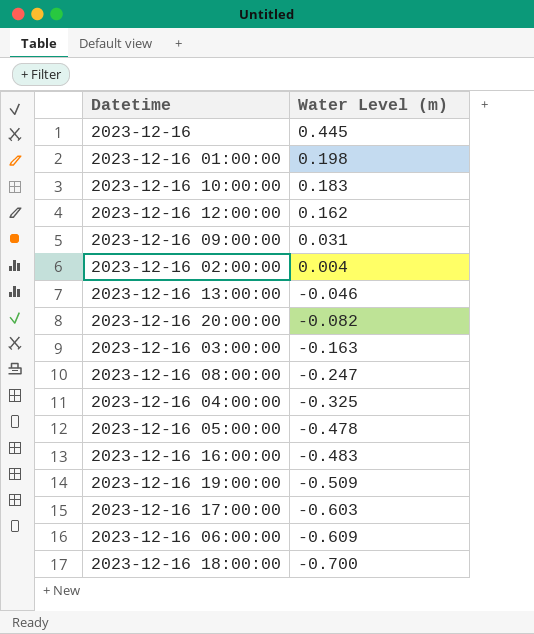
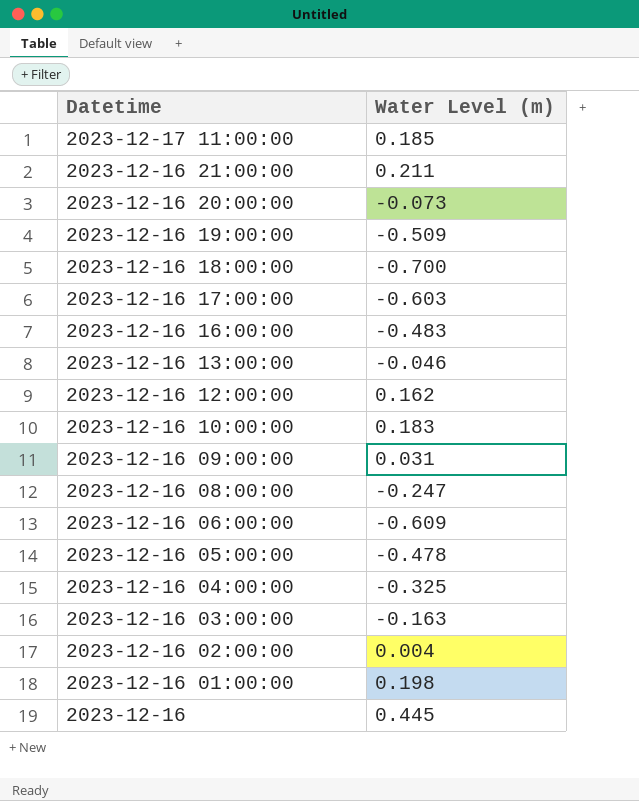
row order: Water Level (m) descending -> Datetime descending
row 2023-12-17 11:00:00: none -> 0.185
row 2023-12-16 21:00:00: none -> 0.211
2023-12-16 20:00:00 | Water Level (m): -0.082 -> -0.073

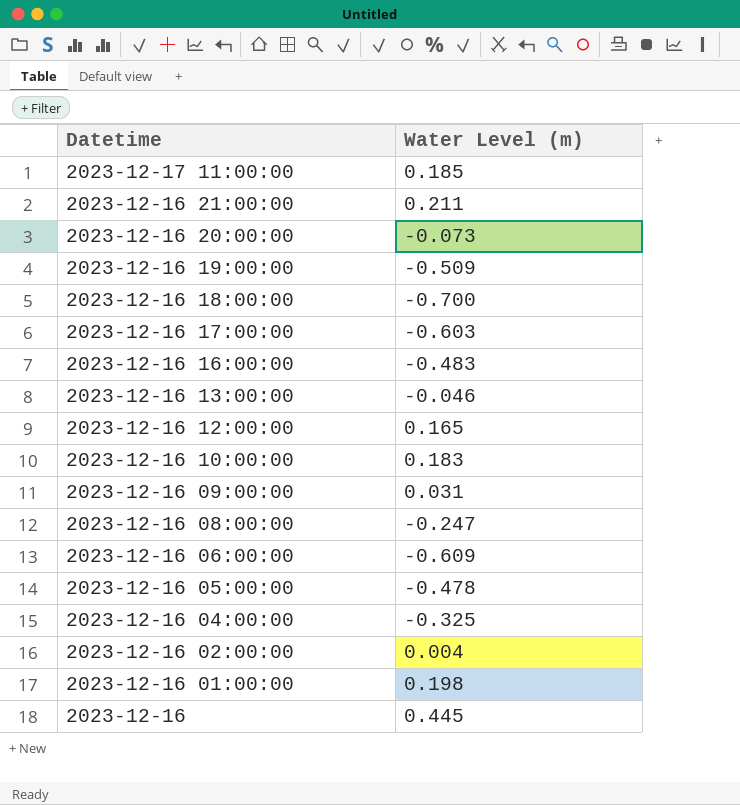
row 2023-12-16 03:00:00: -0.163 -> none
2023-12-16 12:00:00 | Water Level (m): 0.162 -> 0.165

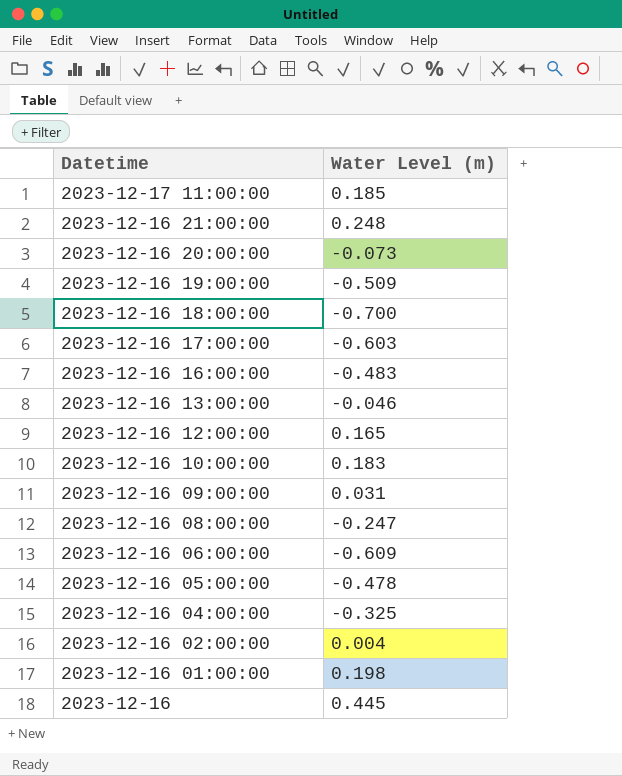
2023-12-16 21:00:00 | Water Level (m): 0.211 -> 0.248

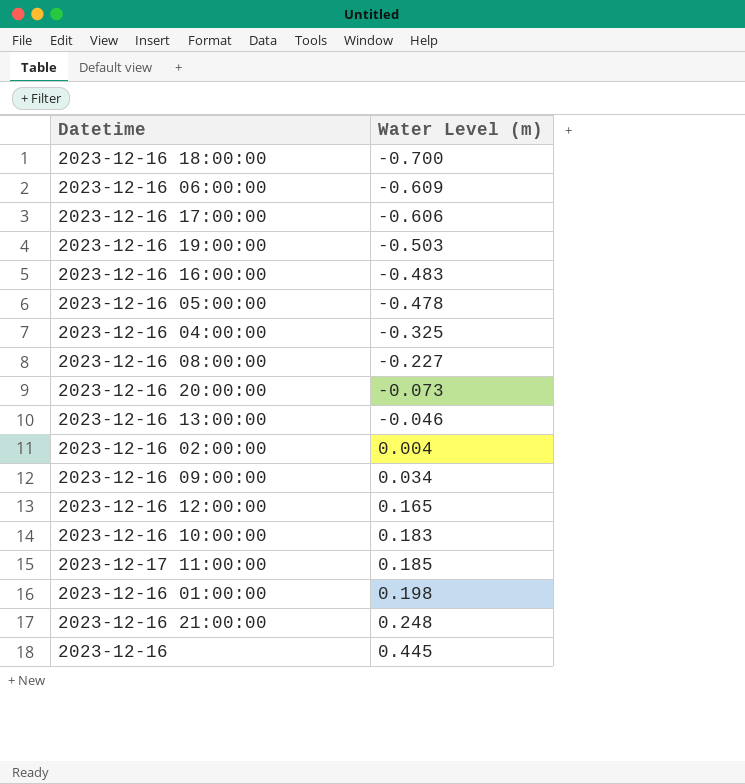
row order: Datetime descending -> Water Level (m) ascending
2023-12-16 17:00:00 | Water Level (m): -0.603 -> -0.606
2023-12-16 19:00:00 | Water Level (m): -0.509 -> -0.503
2023-12-16 08:00:00 | Water Level (m): -0.247 -> -0.227
2023-12-16 09:00:00 | Water Level (m): 0.031 -> 0.034

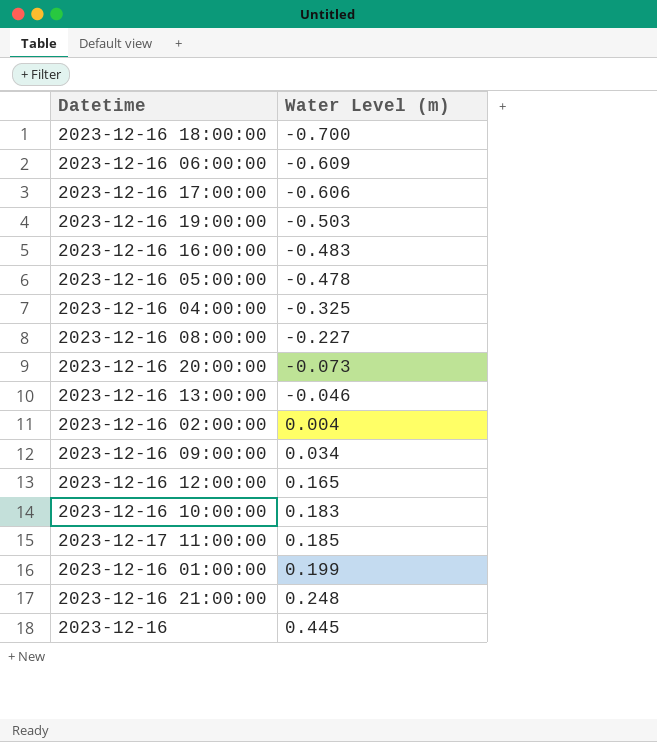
2023-12-16 01:00:00 | Water Level (m): 0.198 -> 0.199

